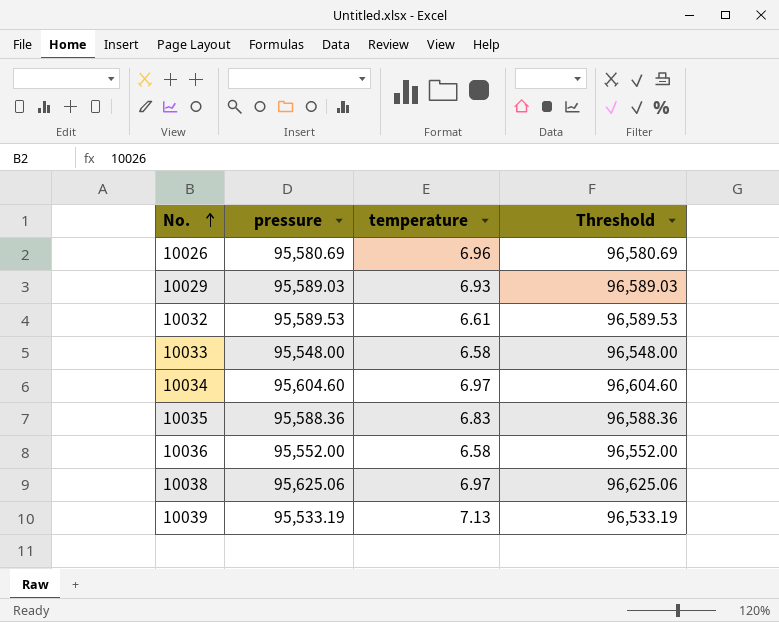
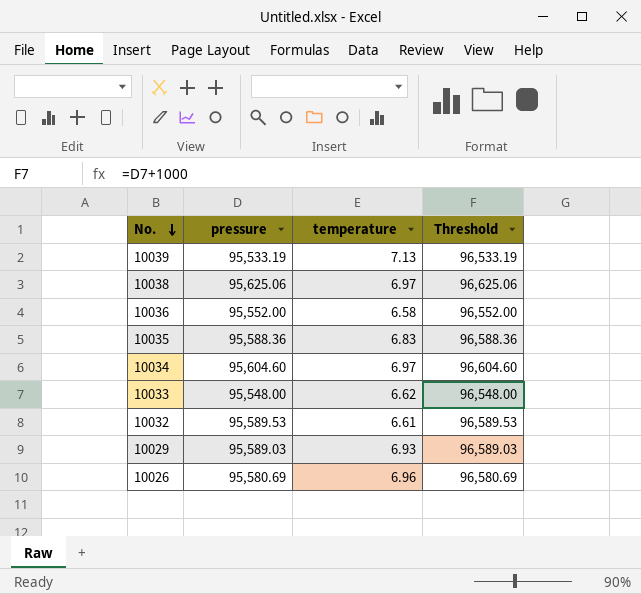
row order: No. ascending -> No. descending
10033 | temperature: 6.58 -> 6.62

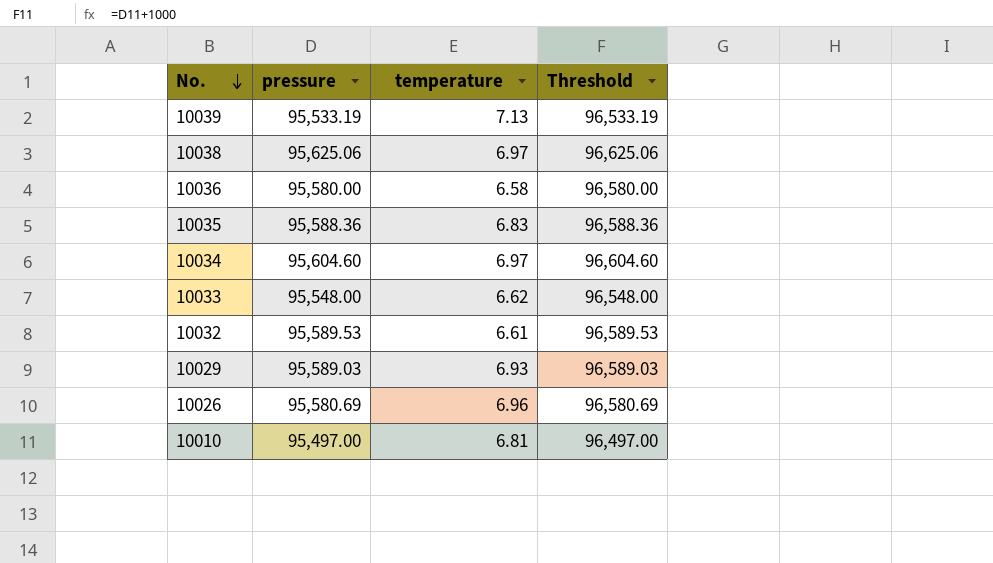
10036 | pressure: 95,552.00 -> 95,580.00
10036 | Threshold: 96,552.00 -> 96,580.00
row 10010: none -> 95,497.00 | 6.81 | 96,497.00

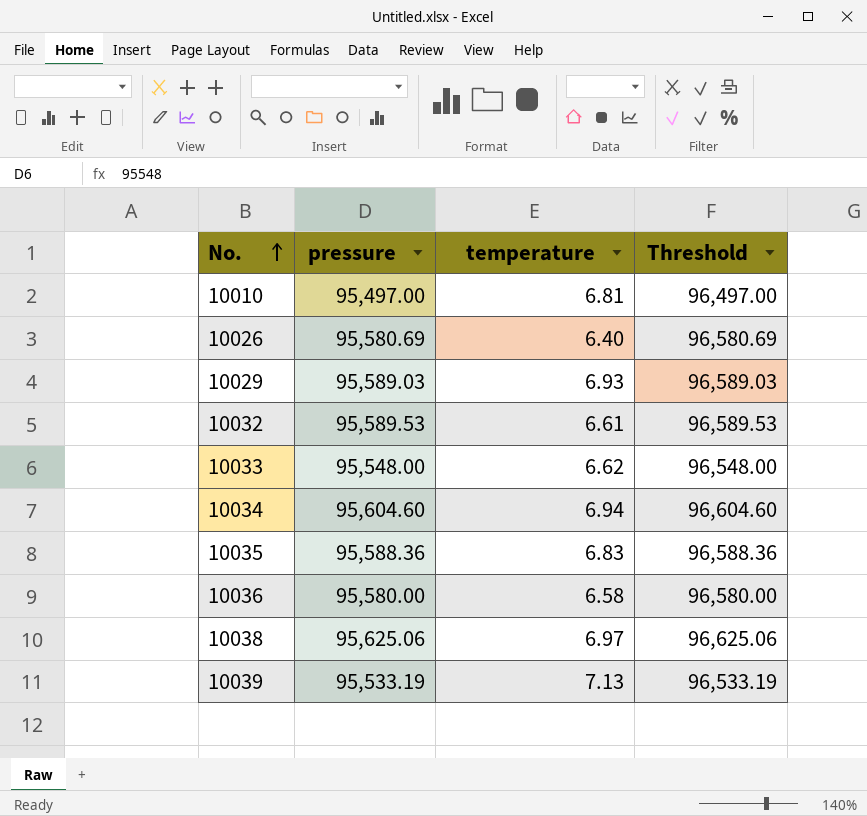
row order: No. descending -> No. ascending
10026 | temperature: 6.96 -> 6.40
10034 | temperature: 6.97 -> 6.94

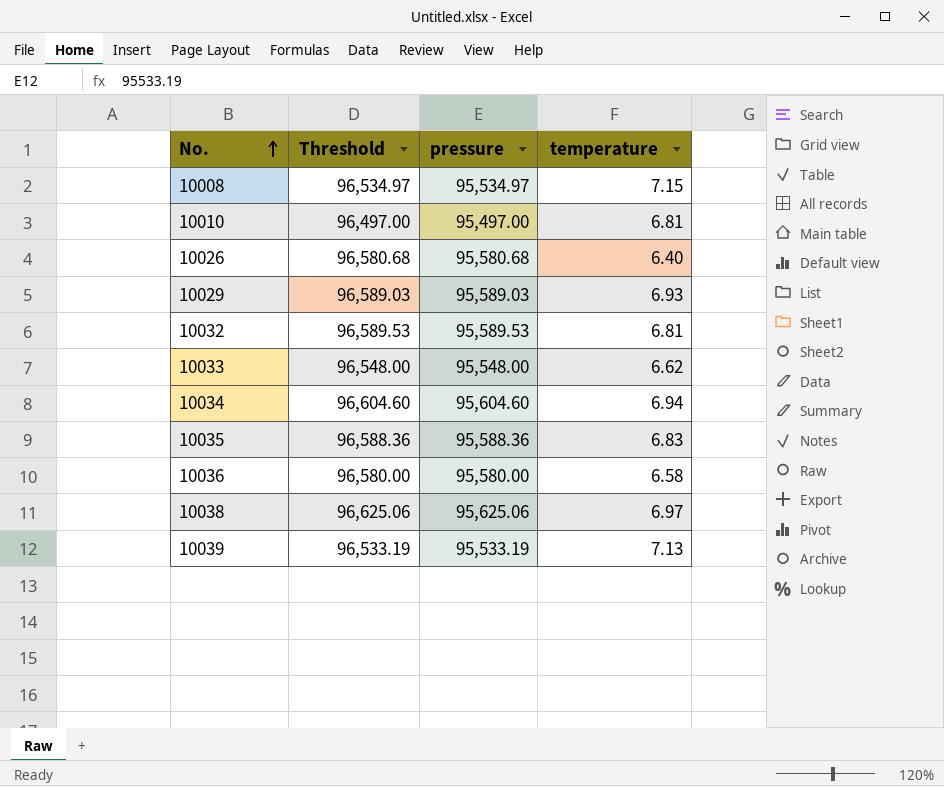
column Threshold | position: 4 -> 2
row 10008: none -> 96,534.97 | 95,534.97 | 7.15
10026 | Threshold: 96,580.69 -> 96,580.68
10026 | pressure: 95,580.69 -> 95,580.68
10032 | temperature: 6.61 -> 6.81

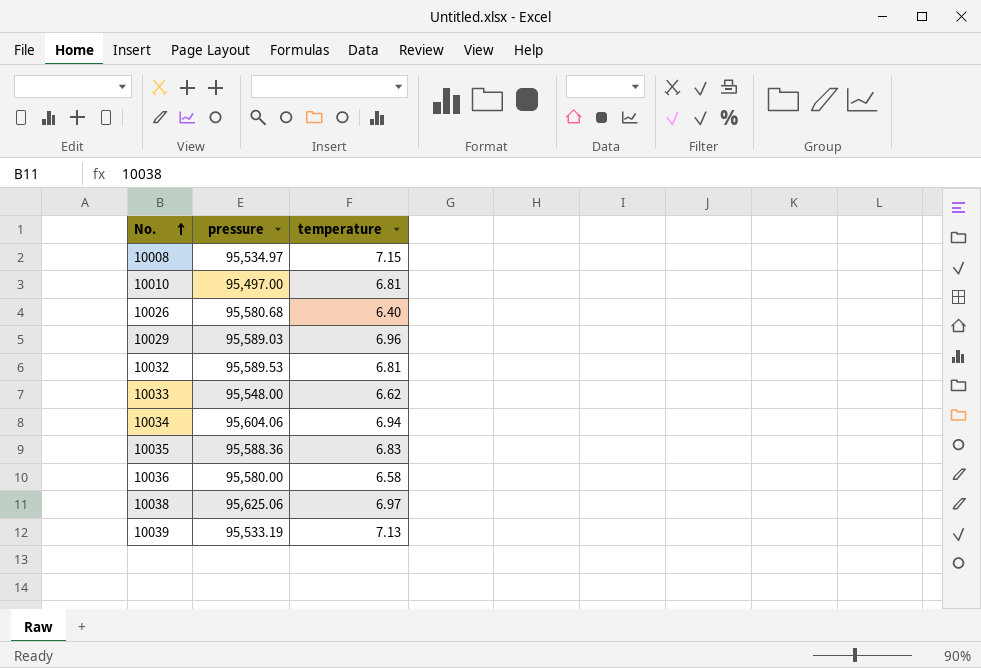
column Threshold | formula: [pressure] + 1000 -> none
10029 | temperature: 6.93 -> 6.96
10034 | pressure: 95,604.60 -> 95,604.06

